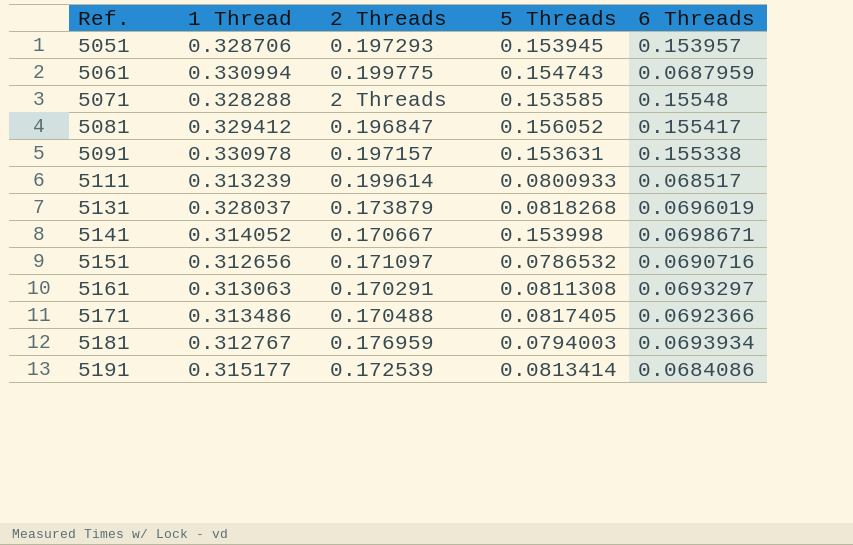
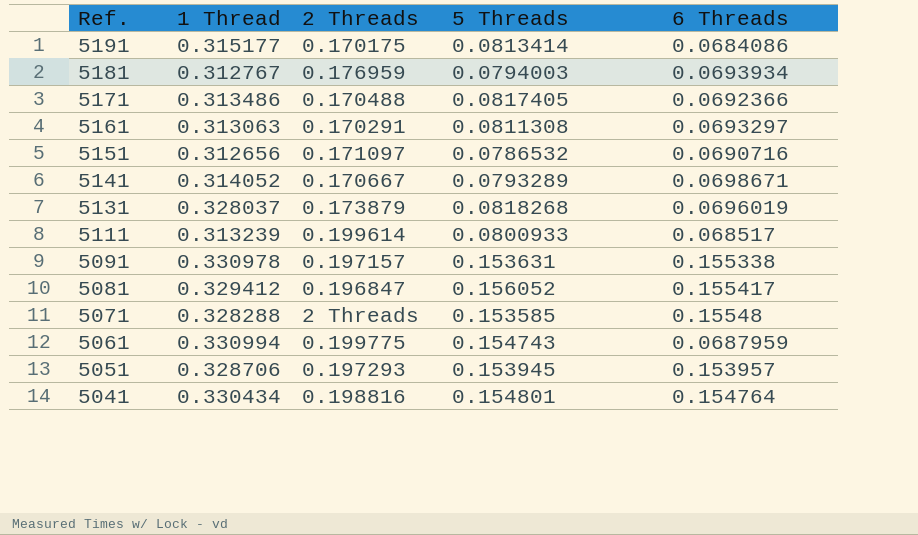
row order: Ref. ascending -> Ref. descending
5191 | 2 Threads: 0.172539 -> 0.170175
5141 | 5 Threads: 0.153998 -> 0.0793289
row 5041: none -> 0.330434 | 0.198816 | 0.154801 | 0.154764

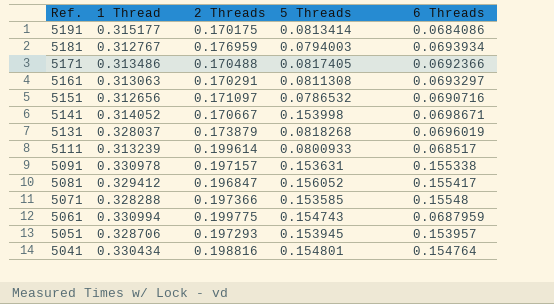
5141 | 5 Threads: 0.0793289 -> 0.153998
5071 | 2 Threads: 2 Threads -> 0.197366

